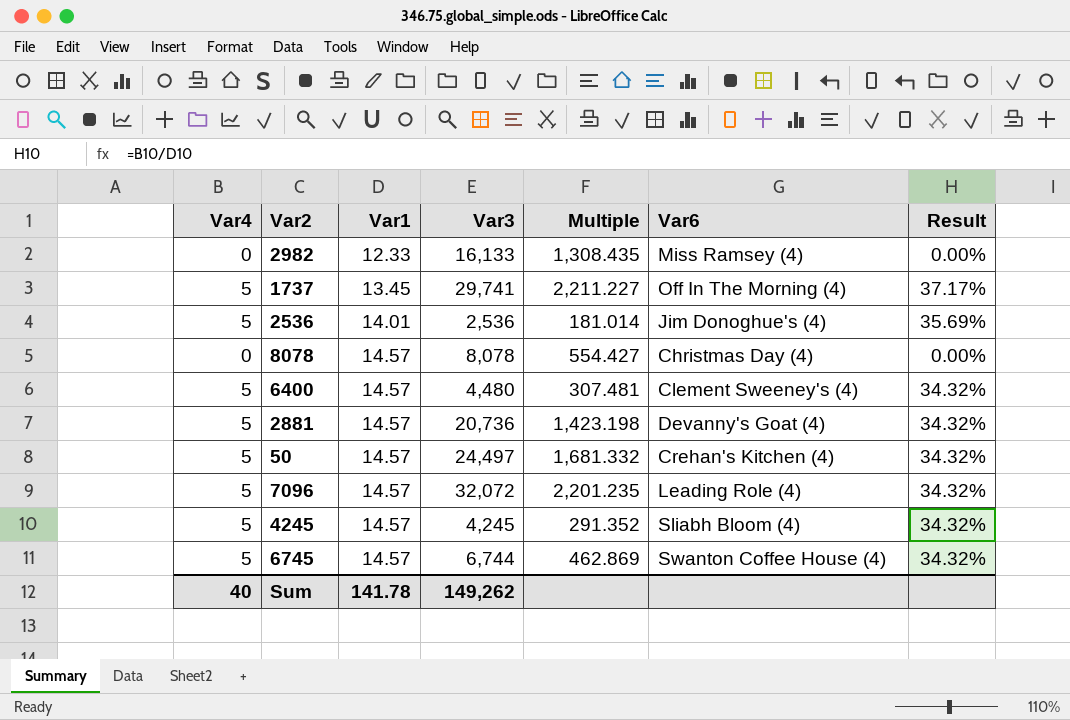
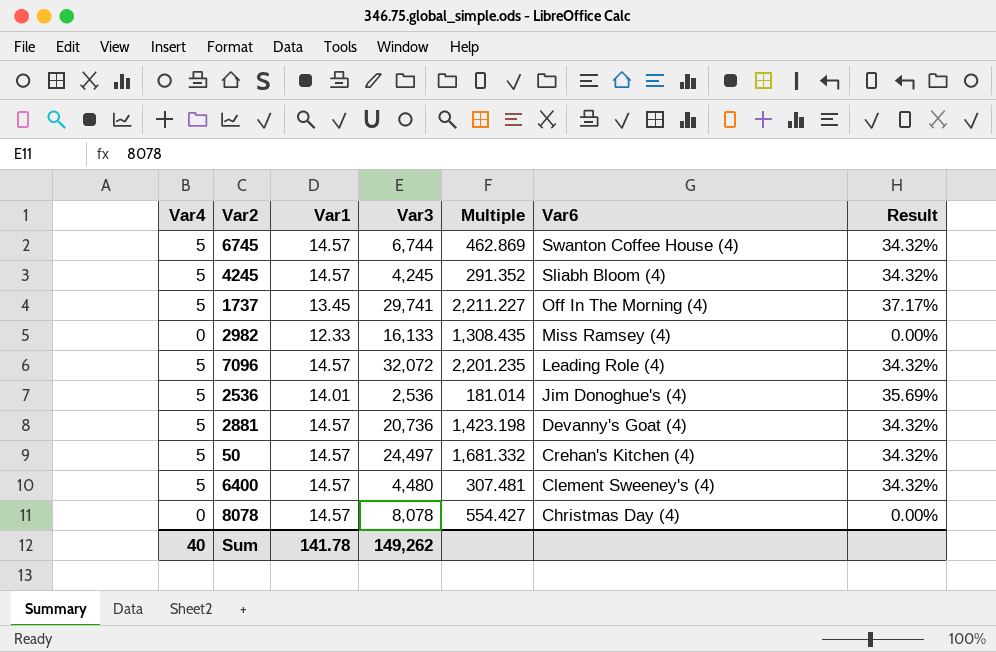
row order: Var1 ascending -> Var6 descending

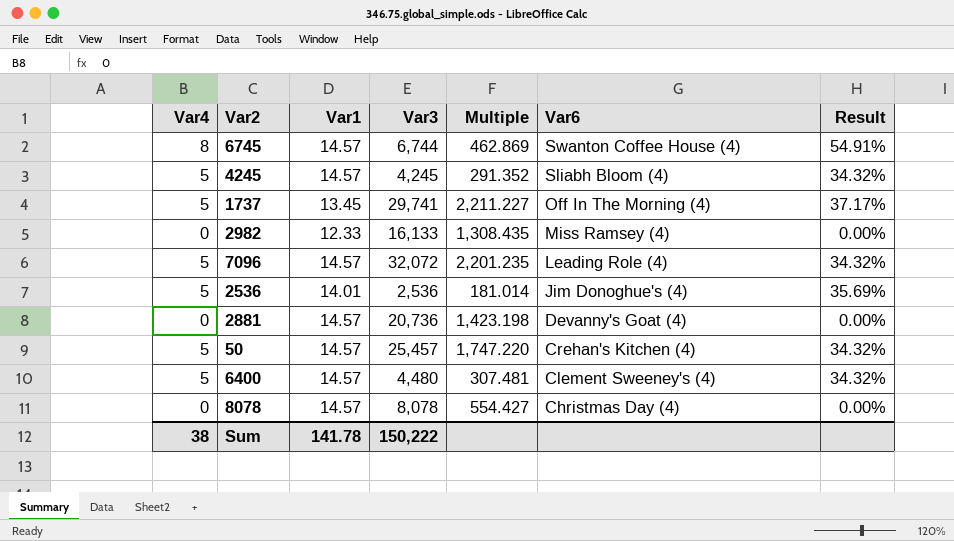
6745 | Var4: 5 -> 8
6745 | Result: 34.32% -> 54.91%
2881 | Var4: 5 -> 0
2881 | Result: 34.32% -> 0.00%
50 | Var3: 24,497 -> 25,457
50 | Multiple: 1,681.332 -> 1,747.220
Sum | Var4: 40 -> 38
Sum | Var3: 149,262 -> 150,222

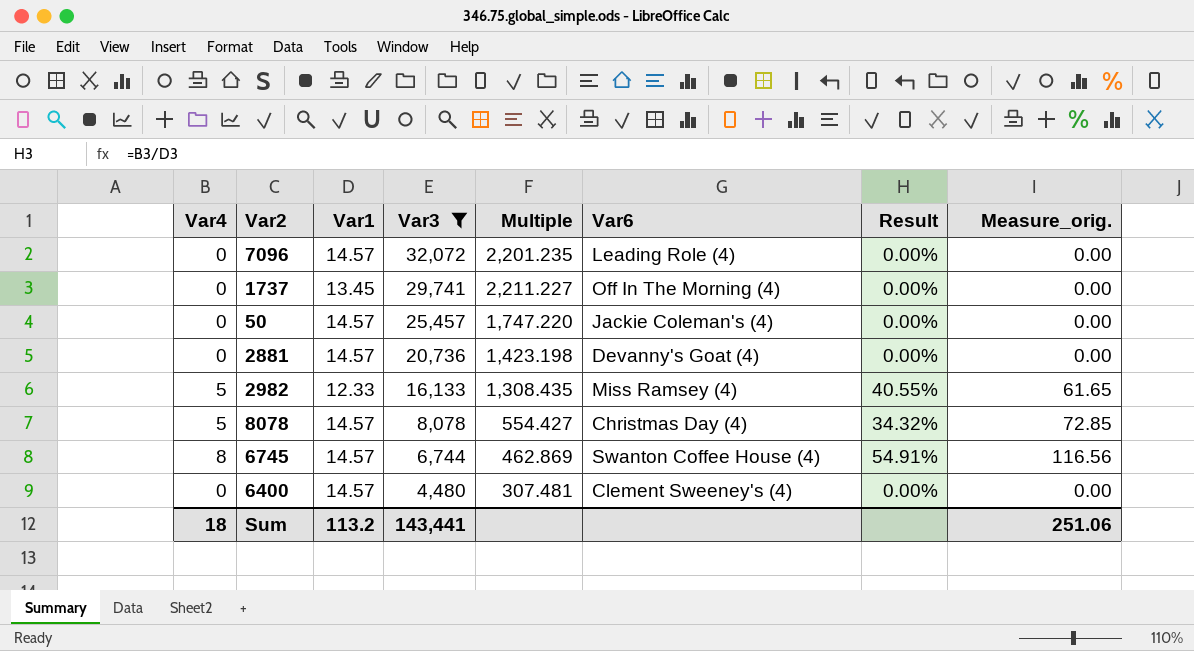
filter: none -> Var3 >= 4,480
row order: Var6 descending -> Var3 descending
column Measure_orig. | formula: none -> [Var4] * [Var1]
7096 | Var4: 5 -> 0
7096 | Result: 34.32% -> 0.00%
1737 | Var4: 5 -> 0
1737 | Result: 37.17% -> 0.00%
50 | Var4: 5 -> 0
50 | Var6: Crehan's Kitchen (4) -> Jackie Coleman's (4)
50 | Result: 34.32% -> 0.00%
2982 | Var4: 0 -> 5
2982 | Result: 0.00% -> 40.55%
8078 | Var4: 0 -> 5
8078 | Result: 0.00% -> 34.32%
6400 | Var4: 5 -> 0
6400 | Result: 34.32% -> 0.00%
Sum | Var4: 38 -> 18
Sum | Var1: 141.78 -> 113.2
Sum | Var3: 150,222 -> 143,441

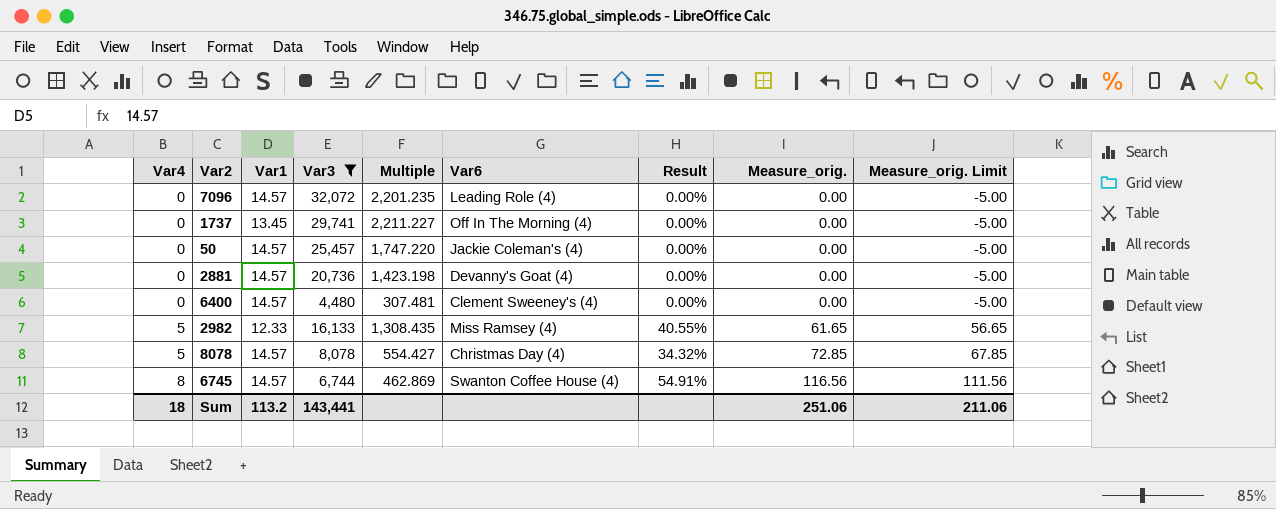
row order: Var3 descending -> Var4 ascending
column Measure_orig. Limit | formula: none -> [Measure_orig.] - 5

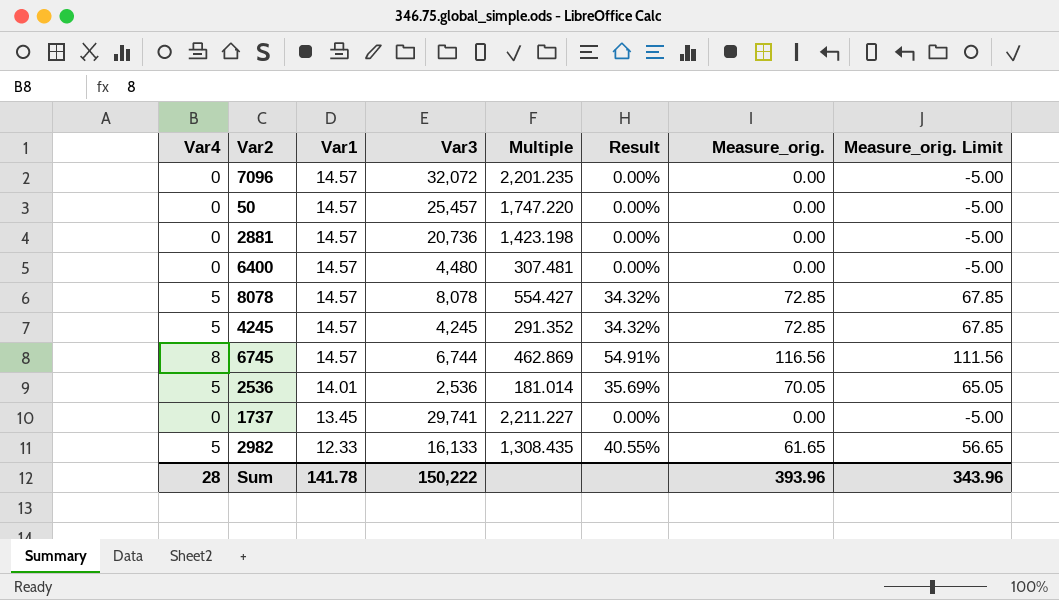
filter: Var3 >= 4,480 -> none
row order: Var4 ascending -> Var1 descending
column Var6 | position: 6 -> none
Sum | Var4: 18 -> 28
Sum | Var1: 113.2 -> 141.78
Sum | Var3: 143,441 -> 150,222
Sum | Measure_orig.: 251.06 -> 393.96
Sum | Measure_orig. Limit: 211.06 -> 343.96

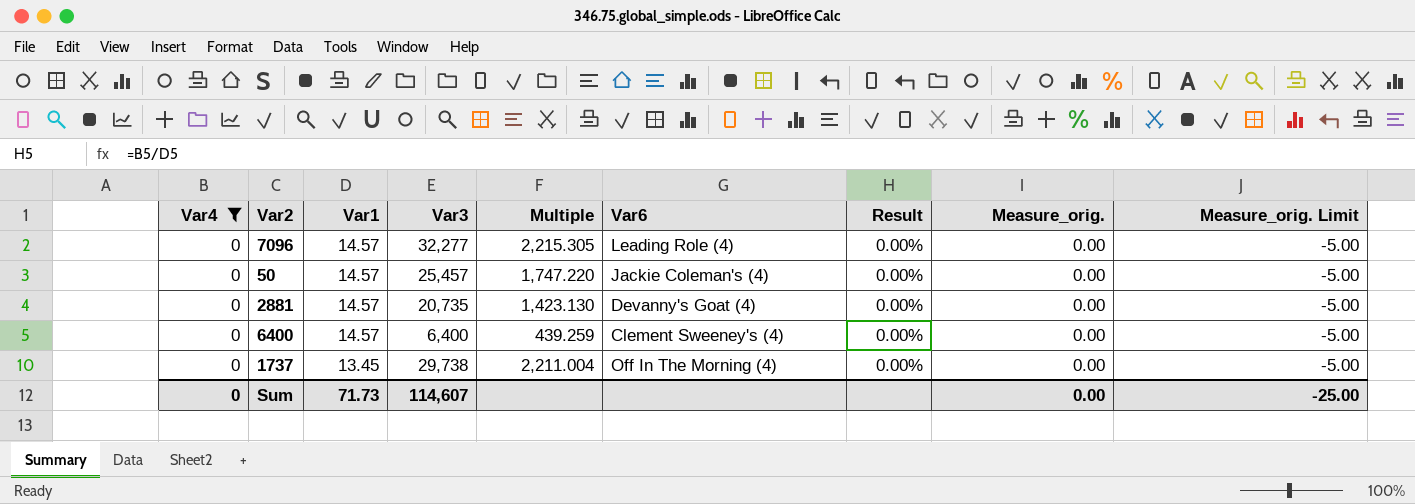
filter: none -> Var4 = 0
column Var6 | position: none -> 6
7096 | Var3: 32,072 -> 32,277
7096 | Multiple: 2,201.235 -> 2,215.305
2881 | Var3: 20,736 -> 20,735
2881 | Multiple: 1,423.198 -> 1,423.130
6400 | Var3: 4,480 -> 6,400
6400 | Multiple: 307.481 -> 439.259
1737 | Var3: 29,741 -> 29,738
1737 | Multiple: 2,211.227 -> 2,211.004
Sum | Var4: 28 -> 0
Sum | Var1: 141.78 -> 71.73
Sum | Var3: 150,222 -> 114,607
Sum | Measure_orig.: 393.96 -> 0.00
Sum | Measure_orig. Limit: 343.96 -> -25.00

